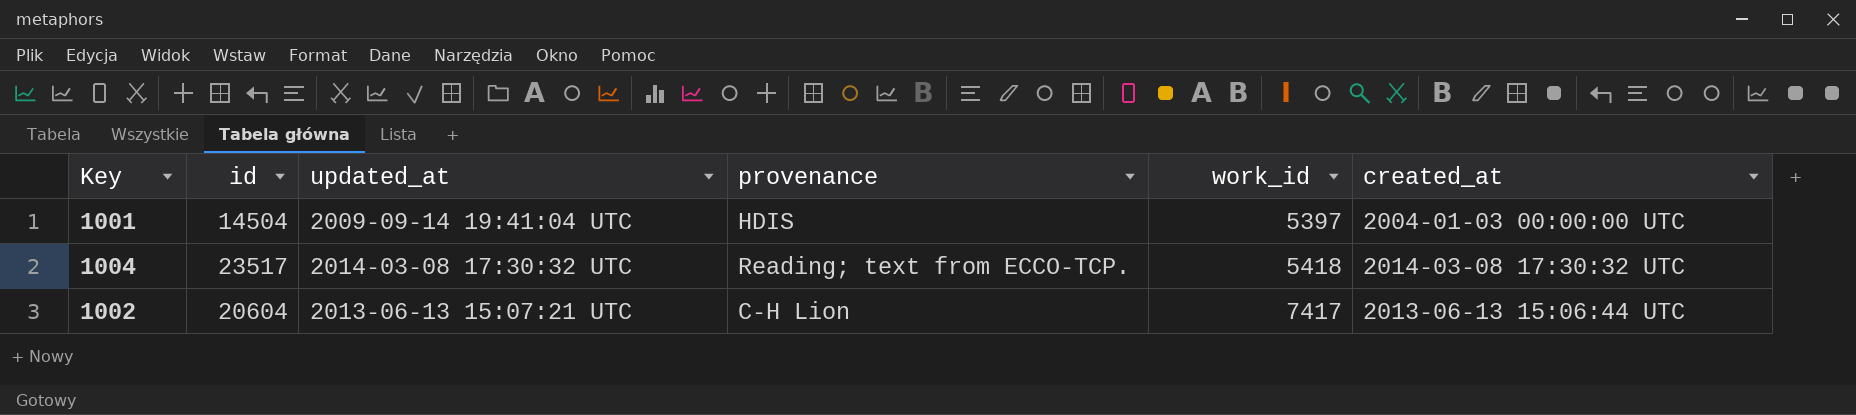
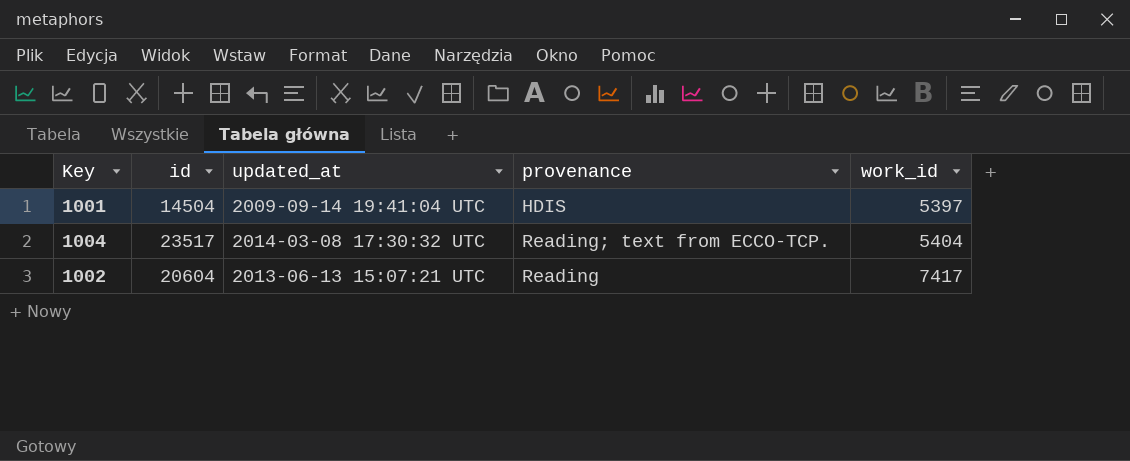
column created_at | position: 6 -> none
1004 | work_id: 5418 -> 5404
1002 | provenance: C-H Lion -> Reading

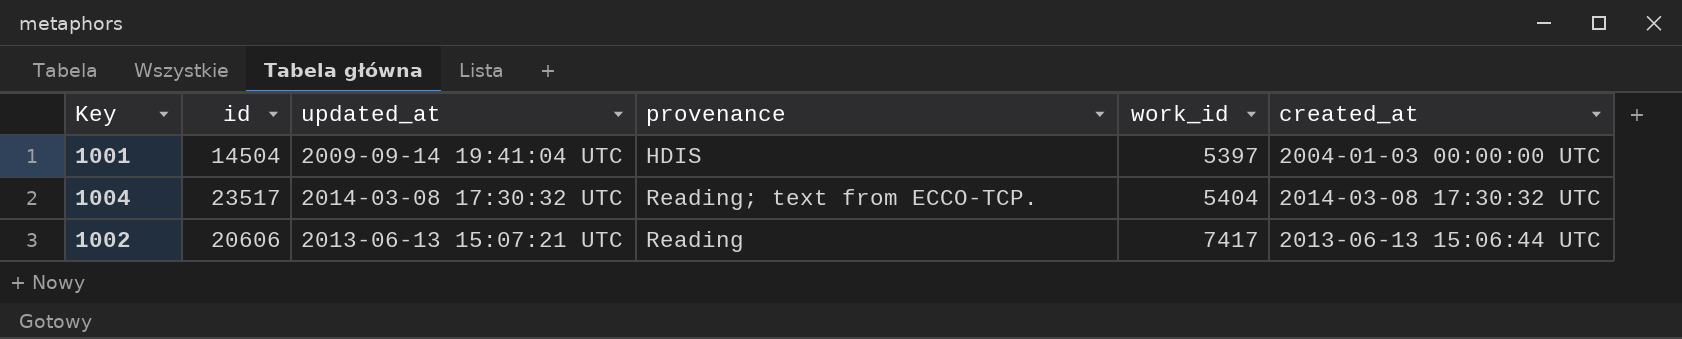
column created_at | position: none -> 6
1002 | id: 20604 -> 20606

